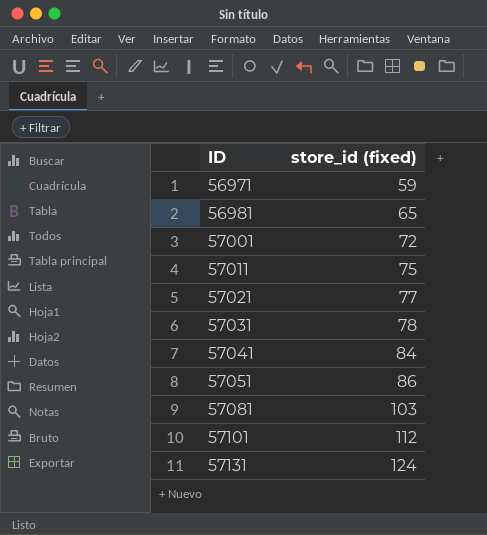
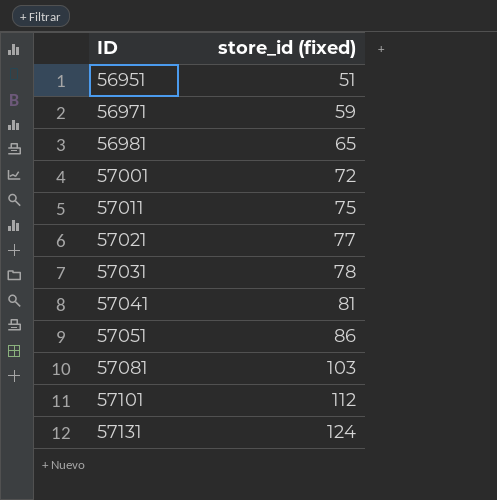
row 56951: none -> 51
57041 | store_id (fixed): 84 -> 81

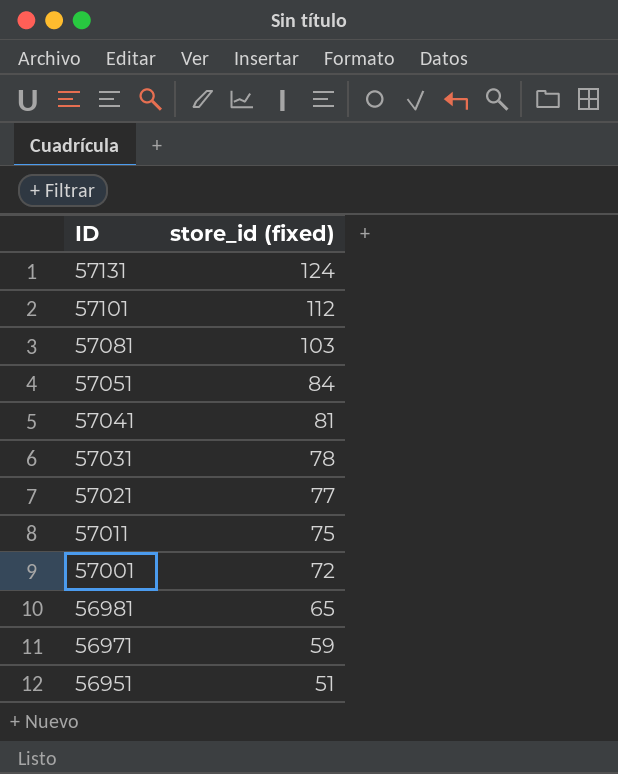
row order: ID ascending -> ID descending
57051 | store_id (fixed): 86 -> 84

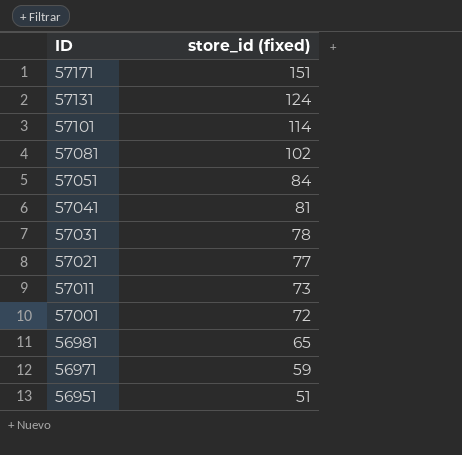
row 57171: none -> 151
57101 | store_id (fixed): 112 -> 114
57081 | store_id (fixed): 103 -> 102
57011 | store_id (fixed): 75 -> 73

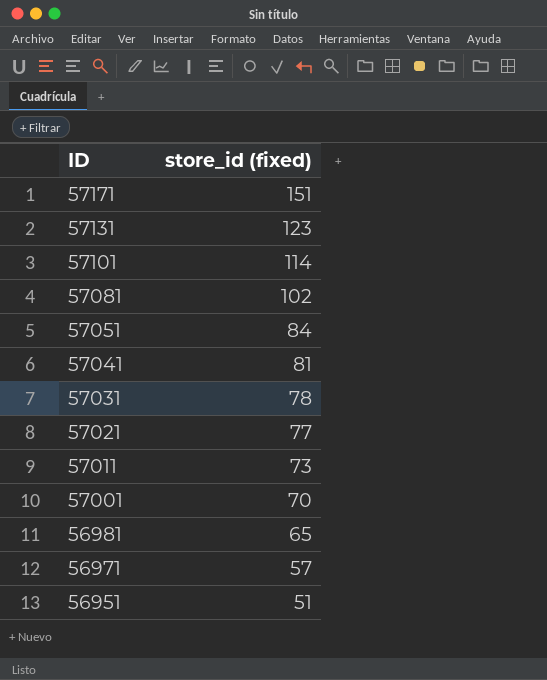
57131 | store_id (fixed): 124 -> 123
57001 | store_id (fixed): 72 -> 70
56971 | store_id (fixed): 59 -> 57

